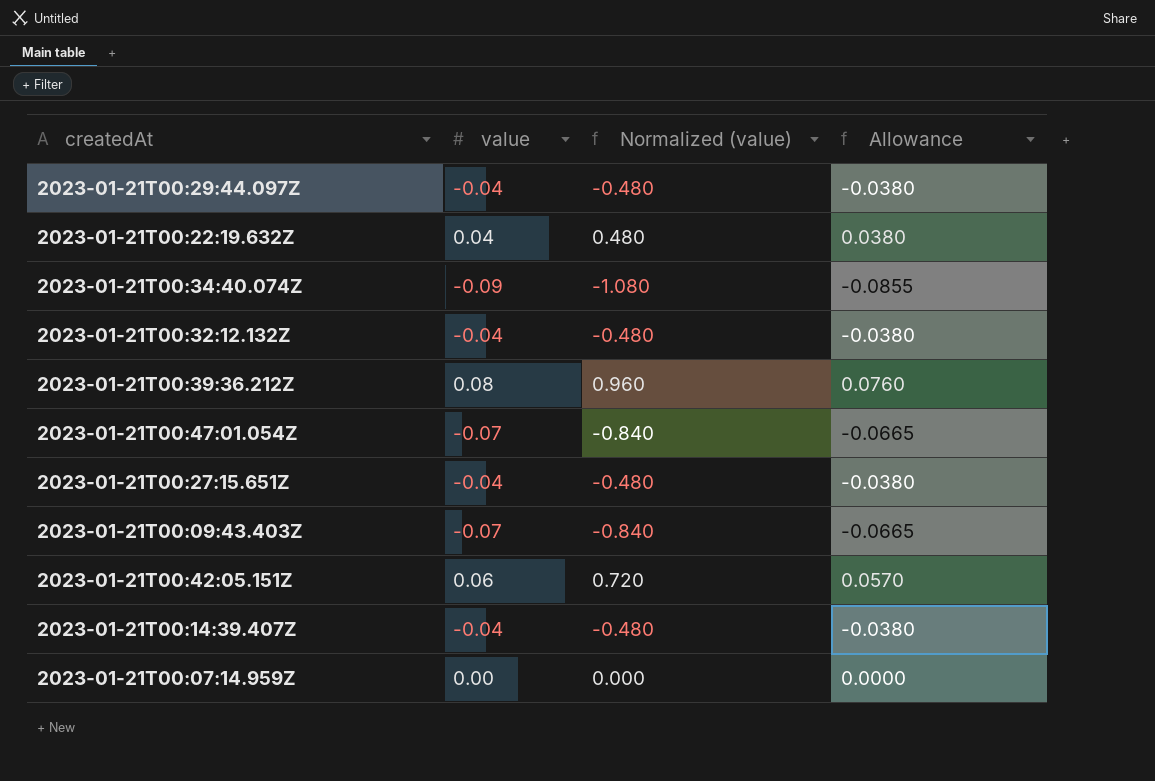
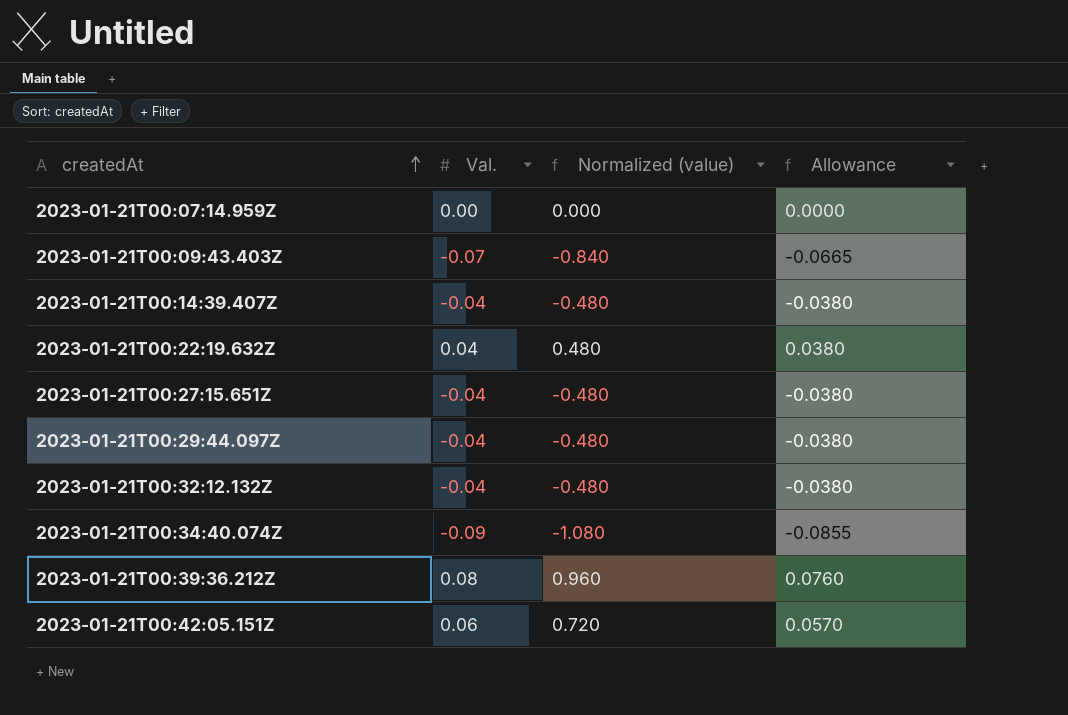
row order: none -> createdAt ascending
column name: value -> Val.
row 2023-01-21T00:47:01.054Z: -0.07 | -0.840 | -0.0665 -> none

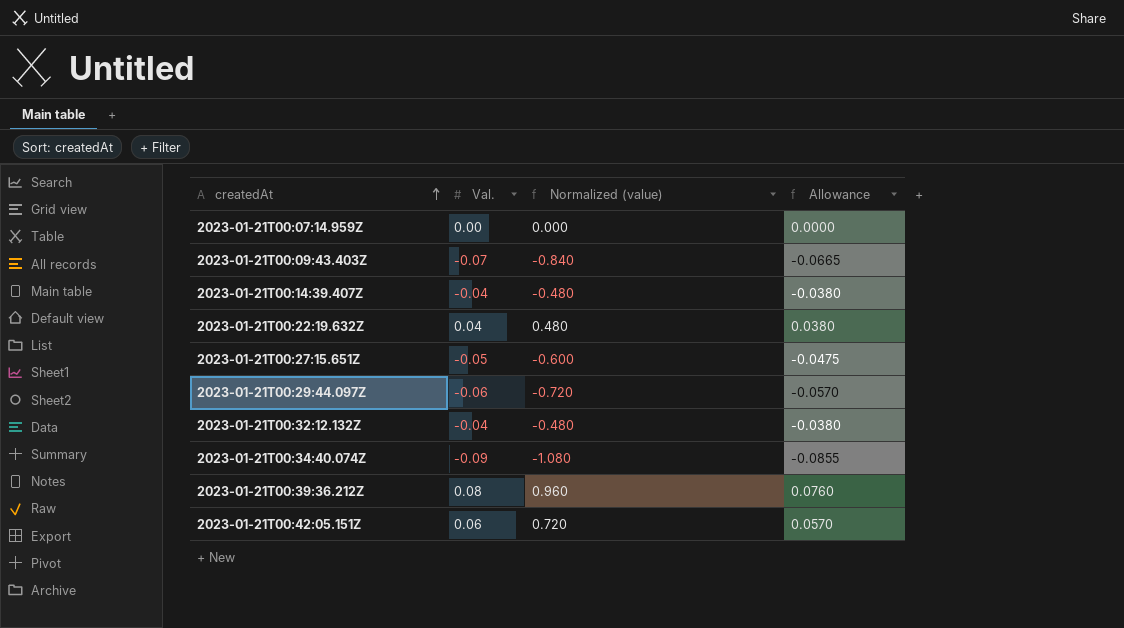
2023-01-21T00:27:15.651Z | Val.: -0.04 -> -0.05
2023-01-21T00:27:15.651Z | Normalized (value): -0.480 -> -0.600
2023-01-21T00:27:15.651Z | Allowance: -0.0380 -> -0.0475
2023-01-21T00:29:44.097Z | Val.: -0.04 -> -0.06
2023-01-21T00:29:44.097Z | Normalized (value): -0.480 -> -0.720
2023-01-21T00:29:44.097Z | Allowance: -0.0380 -> -0.0570

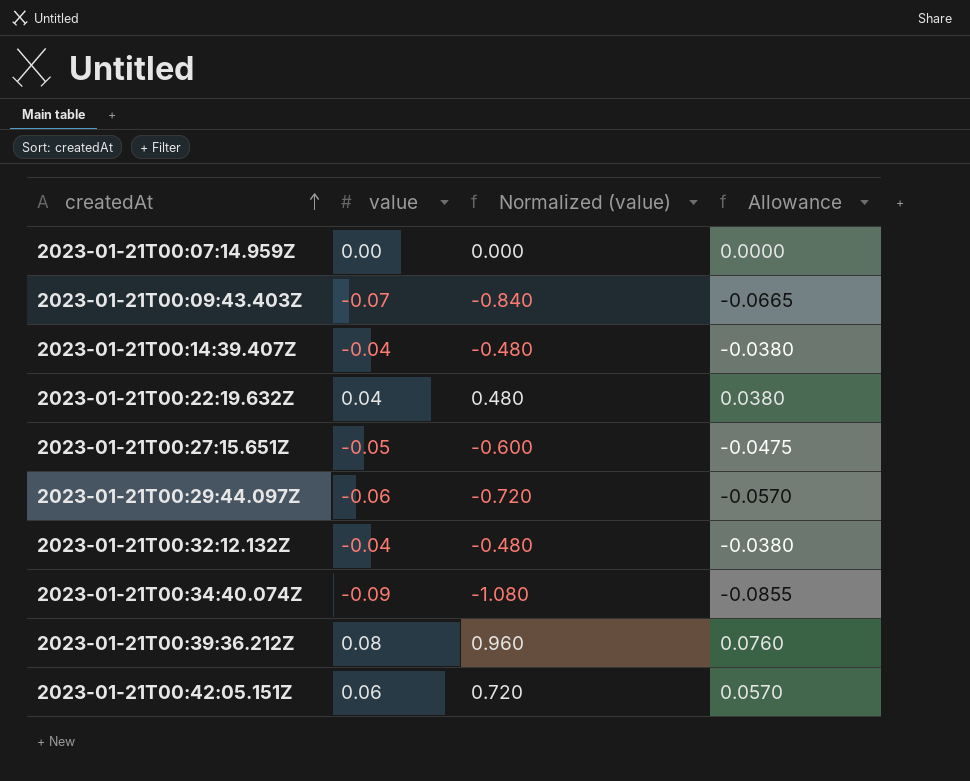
column name: Val. -> value

